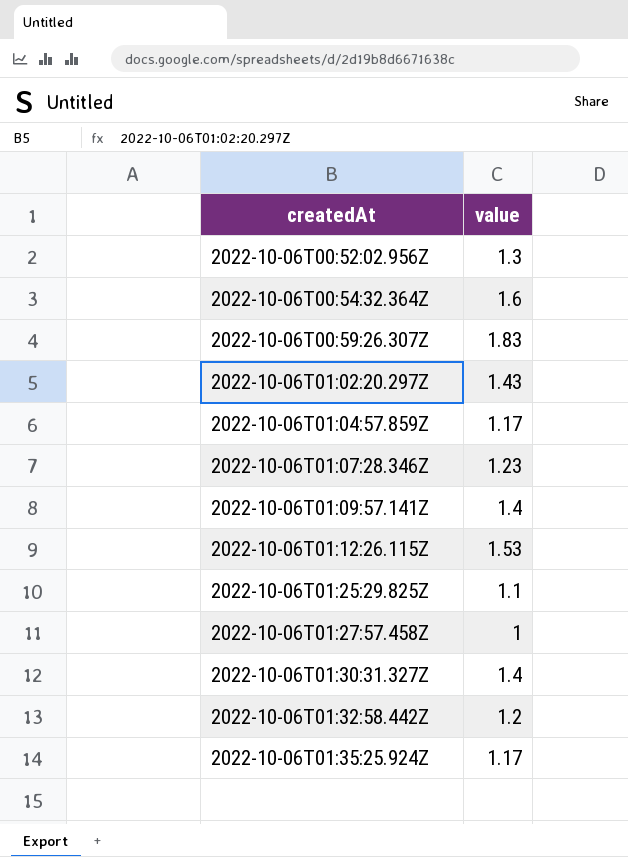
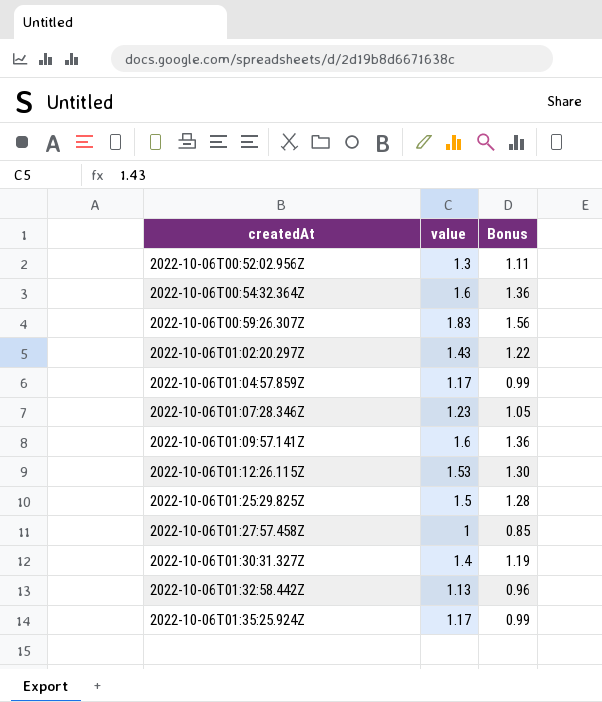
column Bonus | formula: none -> [value] * 0.85
2022-10-06T01:09:57.141Z | value: 1.4 -> 1.6
2022-10-06T01:25:29.825Z | value: 1.1 -> 1.5
2022-10-06T01:32:58.442Z | value: 1.2 -> 1.13

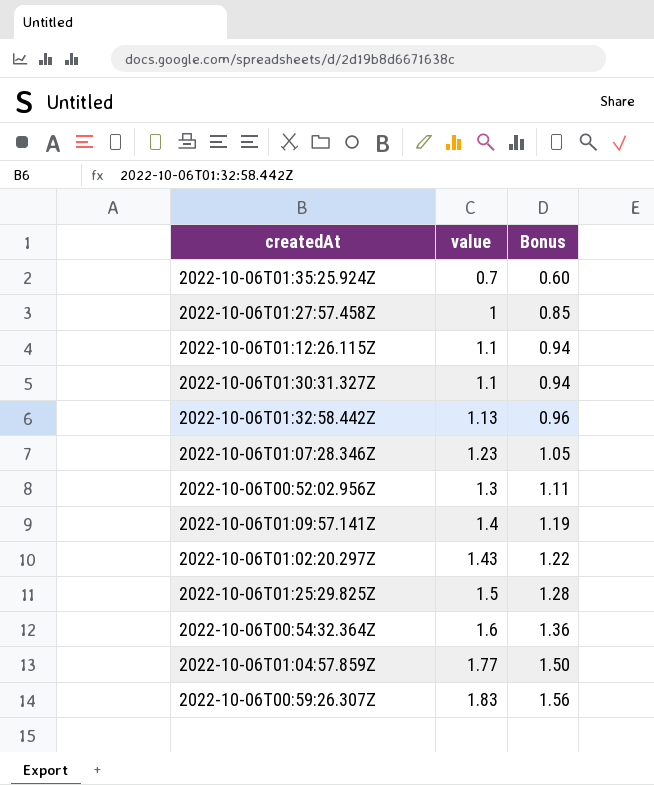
row order: createdAt ascending -> value ascending
2022-10-06T01:35:25.924Z | value: 1.17 -> 0.7
2022-10-06T01:35:25.924Z | Bonus: 0.99 -> 0.60
2022-10-06T01:12:26.115Z | value: 1.53 -> 1.1
2022-10-06T01:12:26.115Z | Bonus: 1.30 -> 0.94
2022-10-06T01:30:31.327Z | value: 1.4 -> 1.1
2022-10-06T01:30:31.327Z | Bonus: 1.19 -> 0.94
2022-10-06T01:09:57.141Z | value: 1.6 -> 1.4
2022-10-06T01:09:57.141Z | Bonus: 1.36 -> 1.19
2022-10-06T01:04:57.859Z | value: 1.17 -> 1.77
2022-10-06T01:04:57.859Z | Bonus: 0.99 -> 1.50

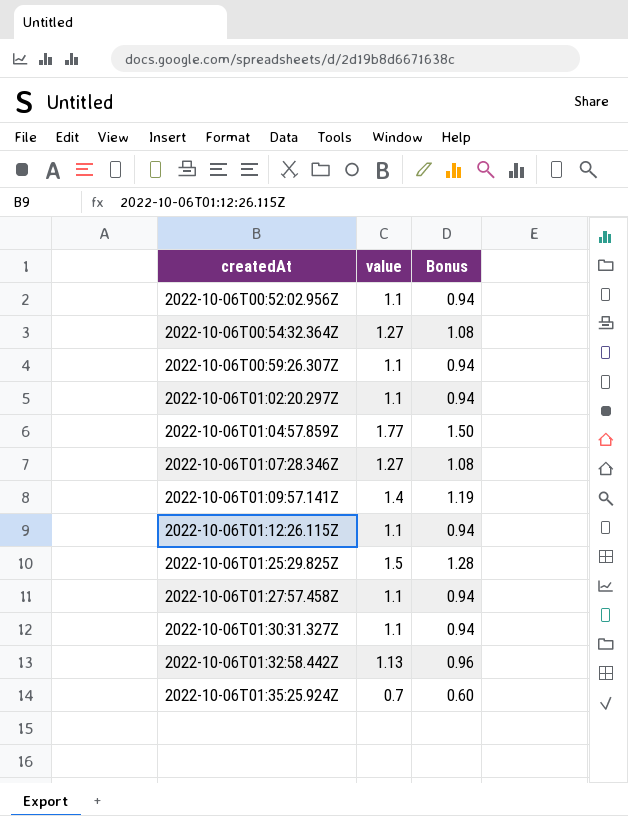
row order: value ascending -> createdAt ascending
2022-10-06T00:52:02.956Z | value: 1.3 -> 1.1
2022-10-06T00:52:02.956Z | Bonus: 1.11 -> 0.94
2022-10-06T00:54:32.364Z | value: 1.6 -> 1.27
2022-10-06T00:54:32.364Z | Bonus: 1.36 -> 1.08
2022-10-06T00:59:26.307Z | value: 1.83 -> 1.1
2022-10-06T00:59:26.307Z | Bonus: 1.56 -> 0.94
2022-10-06T01:02:20.297Z | value: 1.43 -> 1.1
2022-10-06T01:02:20.297Z | Bonus: 1.22 -> 0.94
2022-10-06T01:07:28.346Z | value: 1.23 -> 1.27
2022-10-06T01:07:28.346Z | Bonus: 1.05 -> 1.08
2022-10-06T01:27:57.458Z | value: 1 -> 1.1
2022-10-06T01:27:57.458Z | Bonus: 0.85 -> 0.94

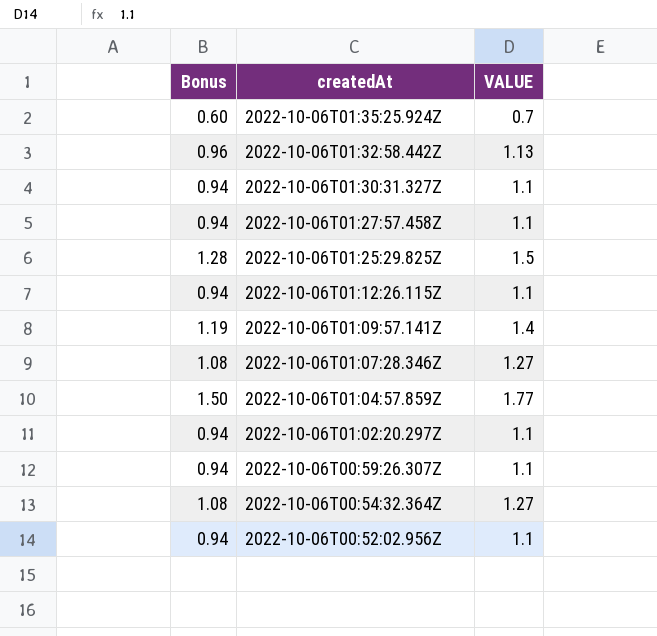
row order: createdAt ascending -> createdAt descending
column Bonus | position: 3 -> 1
column name: value -> VALUE

